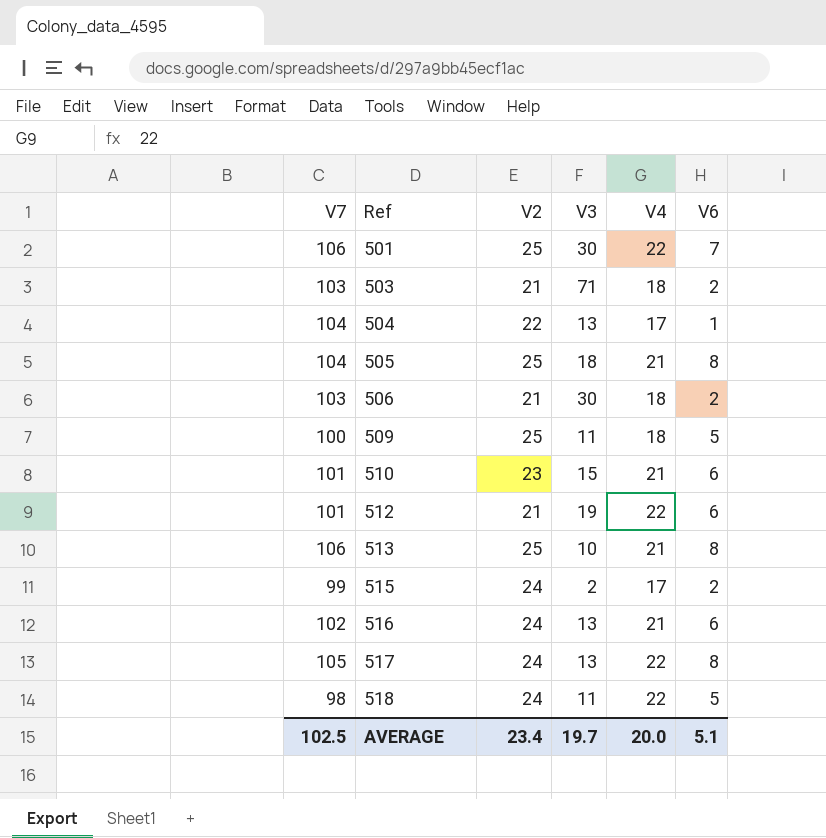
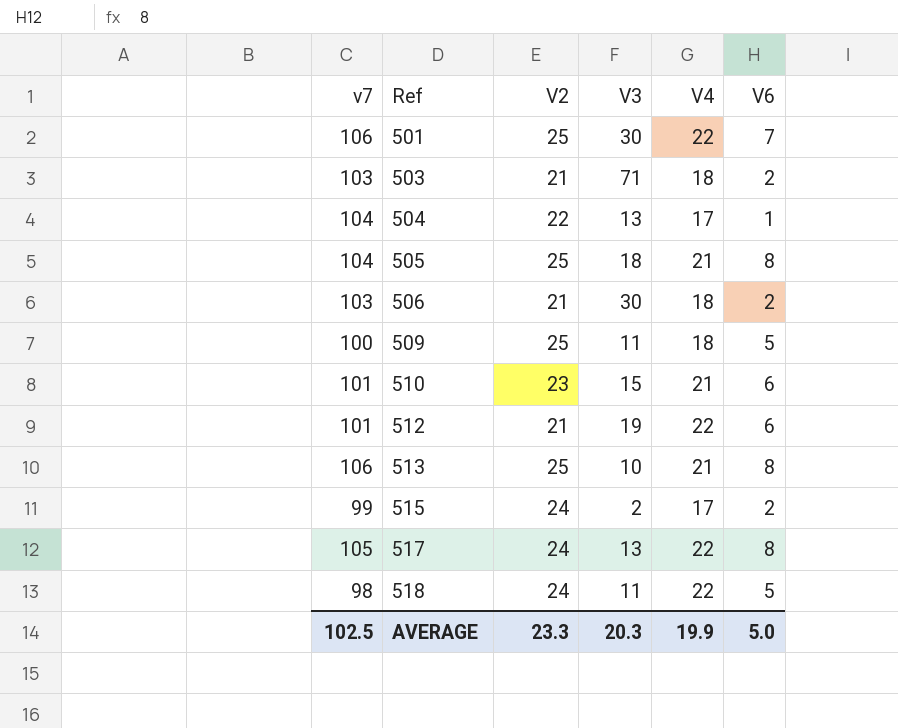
column name: V7 -> v7
row 516: 102 | 24 | 13 | 21 | 6 -> none
AVERAGE | V2: 23.4 -> 23.3
AVERAGE | V3: 19.7 -> 20.3
AVERAGE | V4: 20.0 -> 19.9
AVERAGE | V6: 5.1 -> 5.0

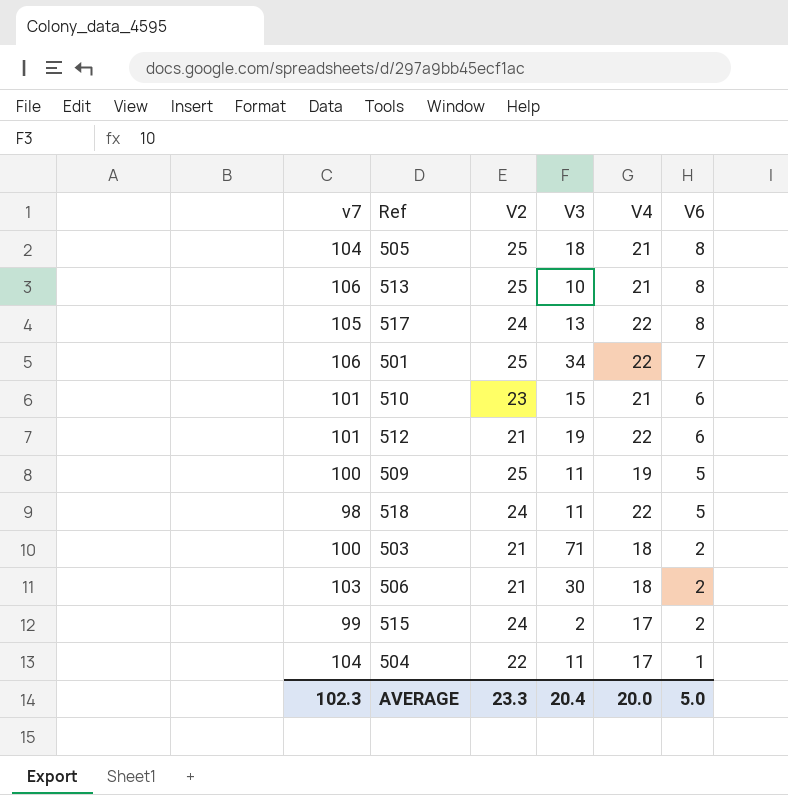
row order: Ref ascending -> V6 descending
501 | V3: 30 -> 34
509 | V4: 18 -> 19
503 | v7: 103 -> 100
504 | V3: 13 -> 11
AVERAGE | v7: 102.5 -> 102.3
AVERAGE | V3: 20.3 -> 20.4
AVERAGE | V4: 19.9 -> 20.0

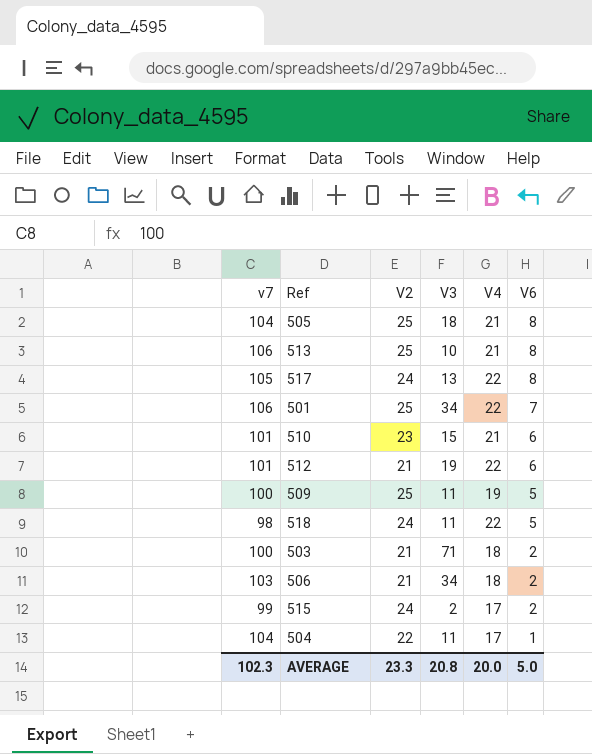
506 | V3: 30 -> 34
AVERAGE | V3: 20.4 -> 20.8

